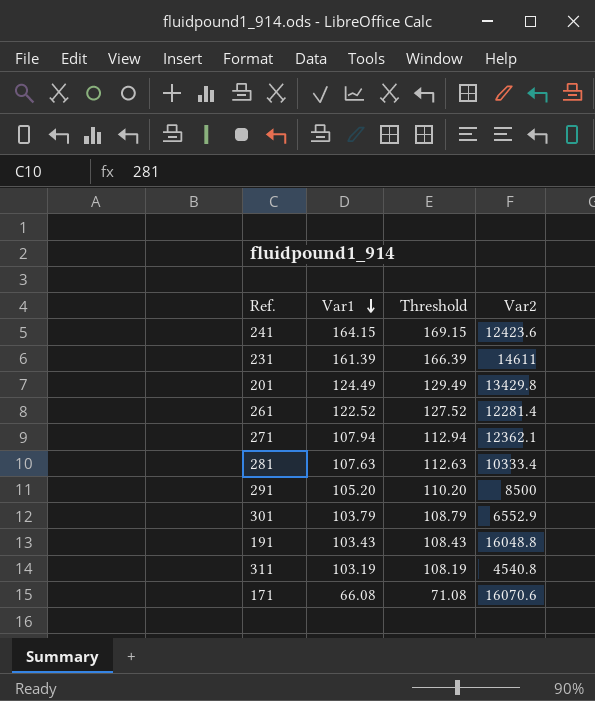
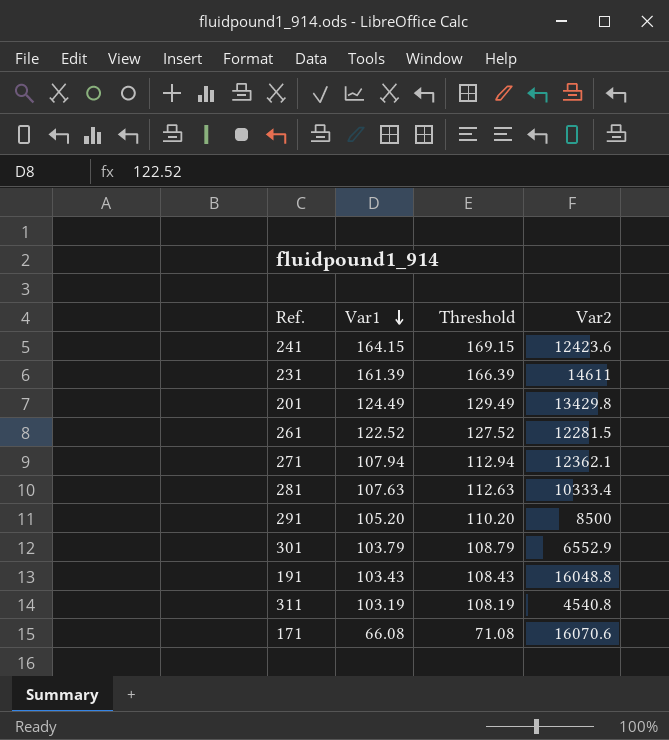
261 | Var2: 12281.4 -> 12281.5

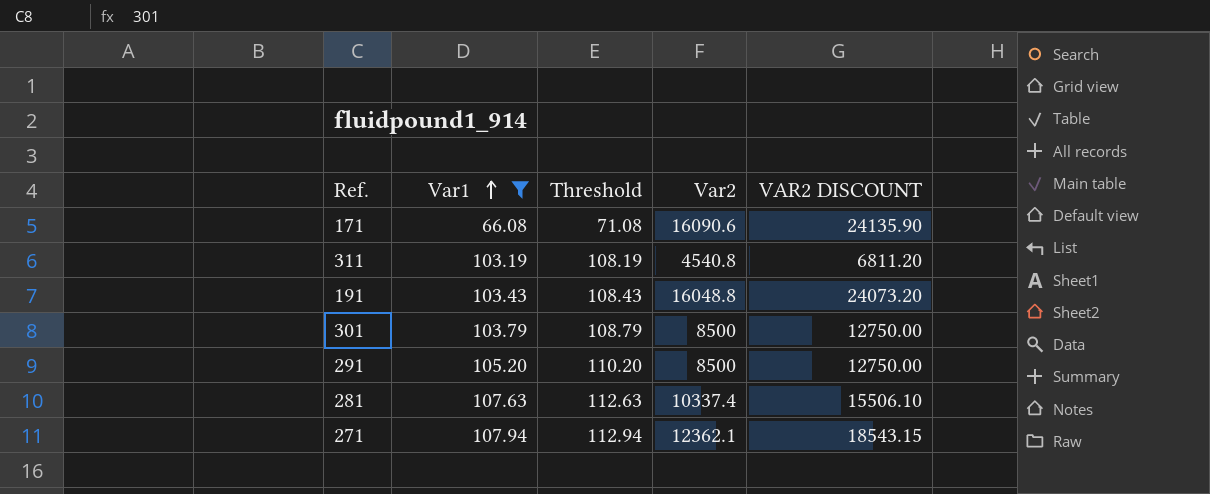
filter: none -> Var1 <= 107.94
row order: Var1 descending -> Var1 ascending
column VAR2 DISCOUNT | formula: none -> [Var2] * 1.5
171 | Var2: 16070.6 -> 16090.6
301 | Var2: 6552.9 -> 8500
281 | Var2: 10333.4 -> 10337.4

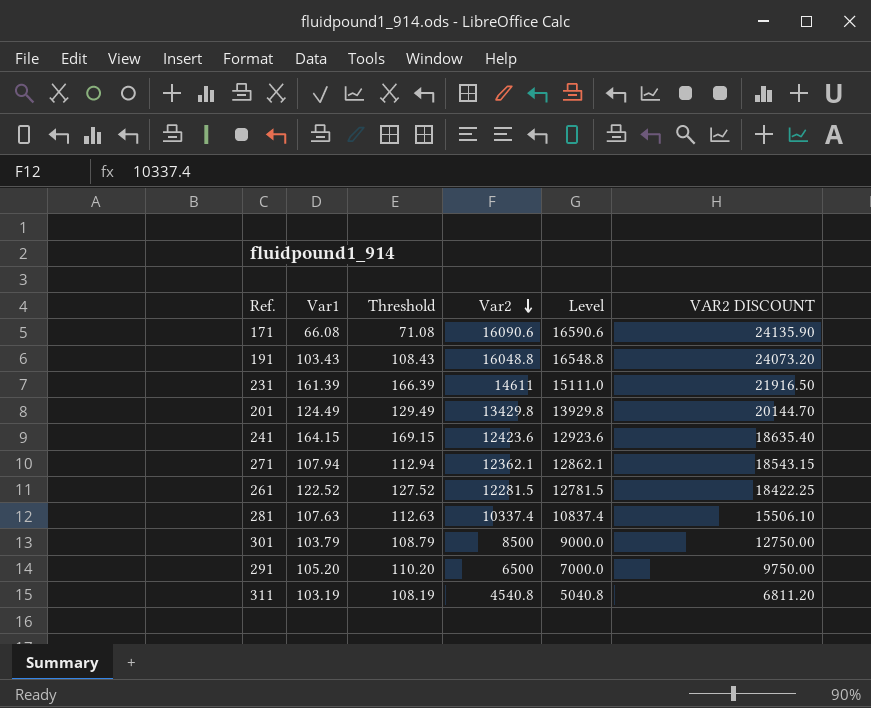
filter: Var1 <= 107.94 -> none
row order: Var1 ascending -> Var2 descending
column Level | formula: none -> [Var2] + 500
291 | Var2: 8500 -> 6500
291 | VAR2 DISCOUNT: 12750.00 -> 9750.00

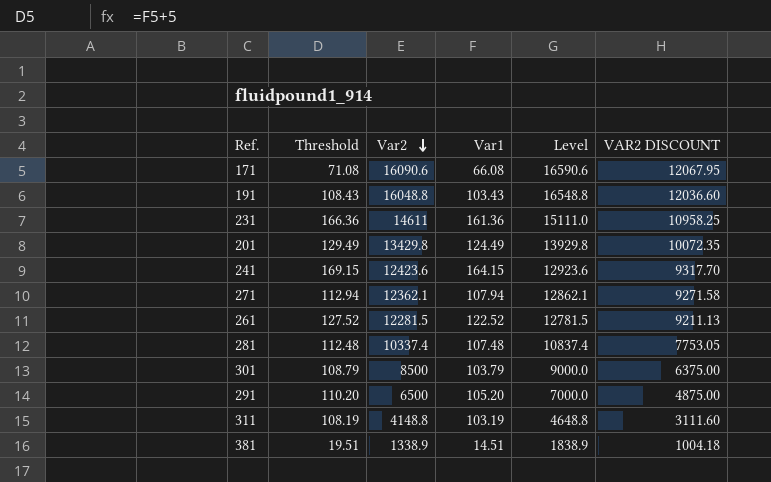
column Var1 | position: 2 -> 4
column VAR2 DISCOUNT | formula: [Var2] * 1.5 -> [Var2] * 0.75
231 | Threshold: 166.39 -> 166.36
231 | Var1: 161.39 -> 161.36
281 | Threshold: 112.63 -> 112.48
281 | Var1: 107.63 -> 107.48
311 | Var2: 4540.8 -> 4148.8
311 | Level: 5040.8 -> 4648.8
row 381: none -> 19.51 | 1338.9 | 14.51 | 1838.9 | 1004.18

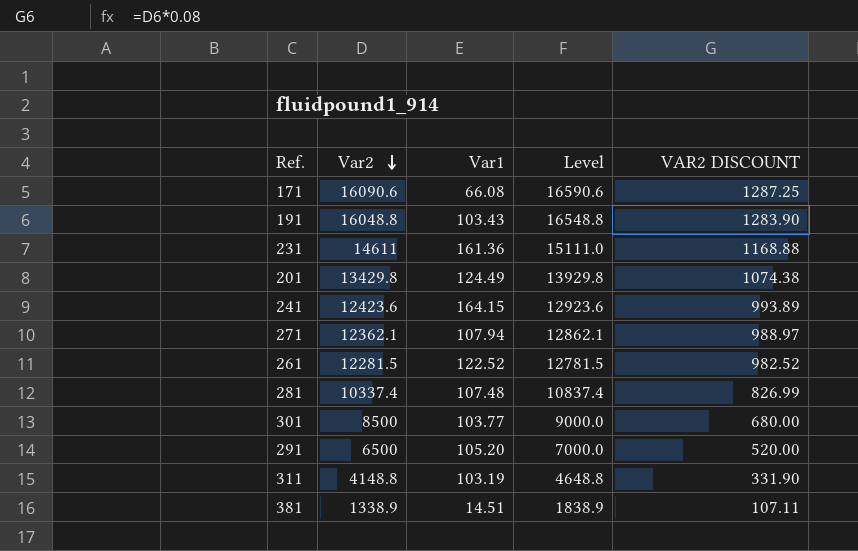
column Threshold | formula: [Var1] + 5 -> none
column VAR2 DISCOUNT | formula: [Var2] * 0.75 -> [Var2] * 0.08
301 | Var1: 103.79 -> 103.77

